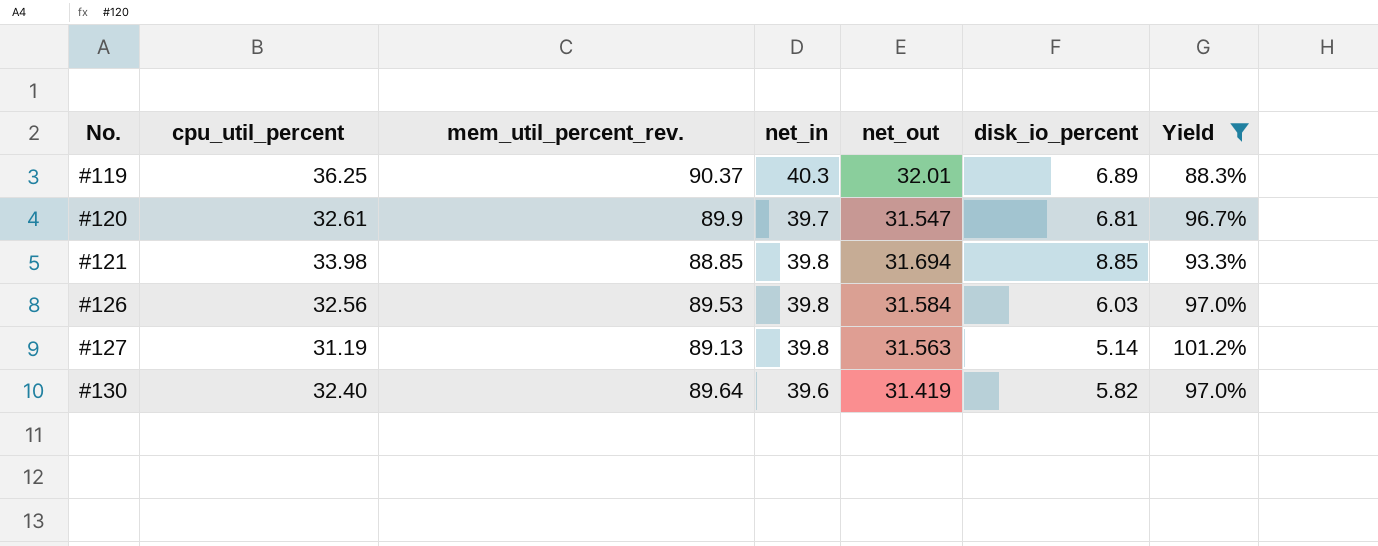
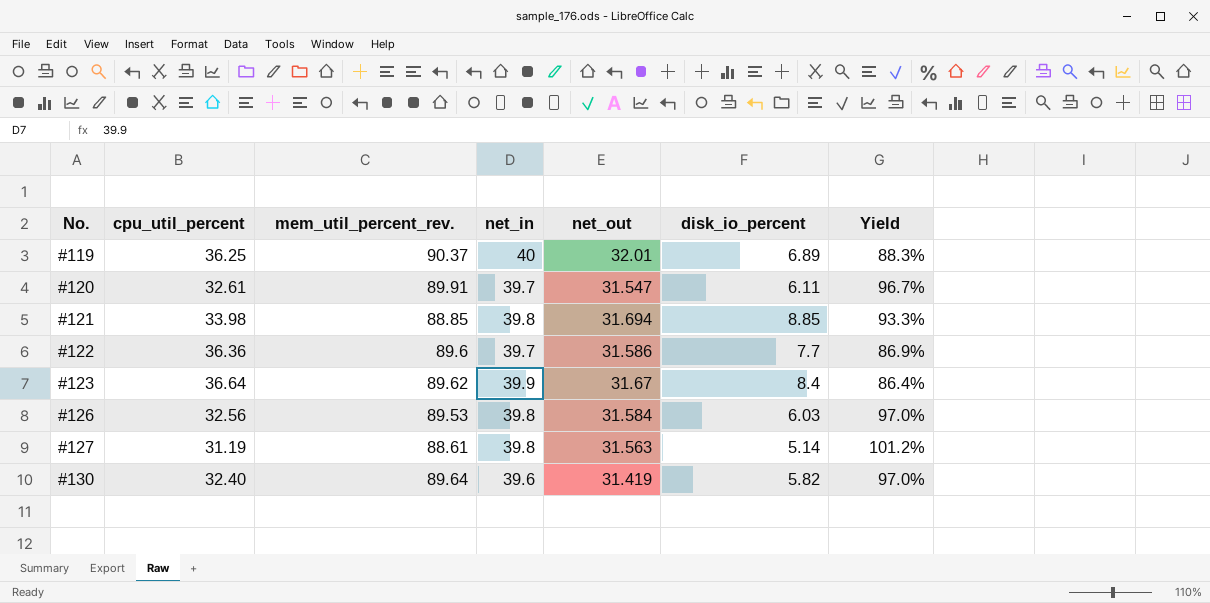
filter: Yield >= 88.3% -> none
#119 | net_in: 40.3 -> 40
#120 | mem_util_percent_rev.: 89.9 -> 89.91
#120 | disk_io_percent: 6.81 -> 6.11
#127 | mem_util_percent_rev.: 89.13 -> 88.61

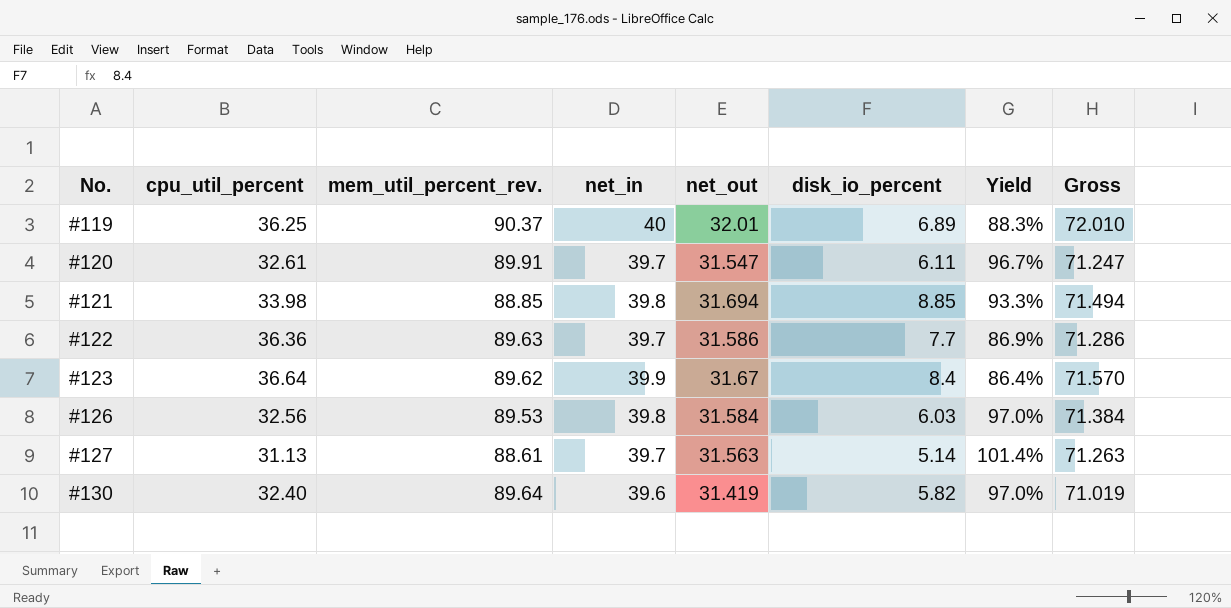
column Gross | formula: none -> [net_in] + [net_out]
#122 | mem_util_percent_rev.: 89.6 -> 89.63
#127 | cpu_util_percent: 31.19 -> 31.13
#127 | net_in: 39.8 -> 39.7
#127 | Yield: 101.2% -> 101.4%

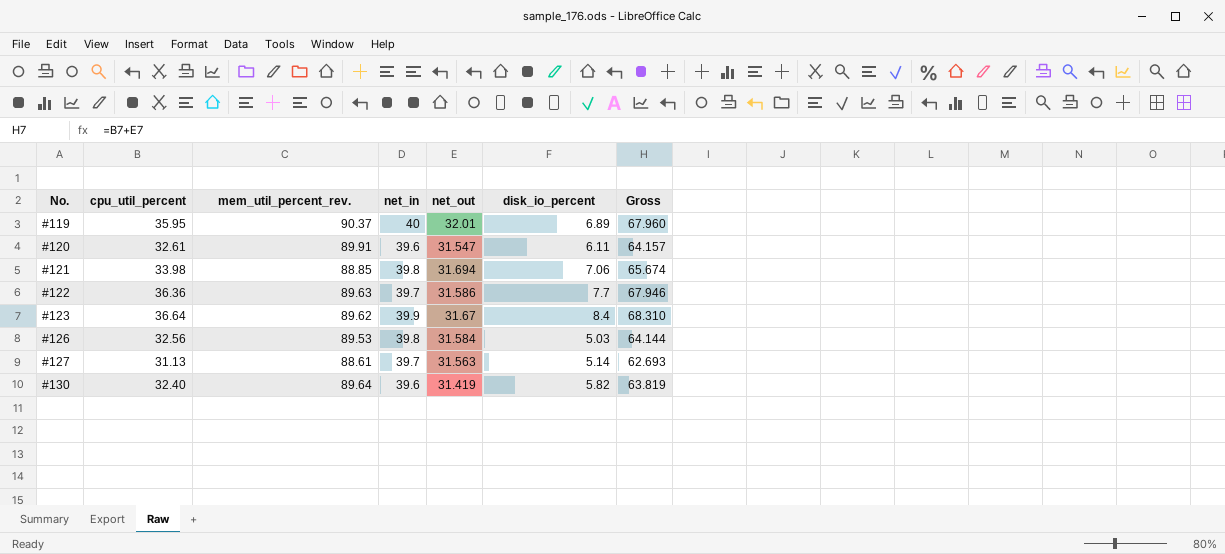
column Yield | formula: [net_out] / [cpu_util_percent] -> none
column Gross | formula: [net_in] + [net_out] -> [cpu_util_percent] + [net_out]
#119 | cpu_util_percent: 36.25 -> 35.95
#120 | net_in: 39.7 -> 39.6
#121 | disk_io_percent: 8.85 -> 7.06
#126 | disk_io_percent: 6.03 -> 5.03

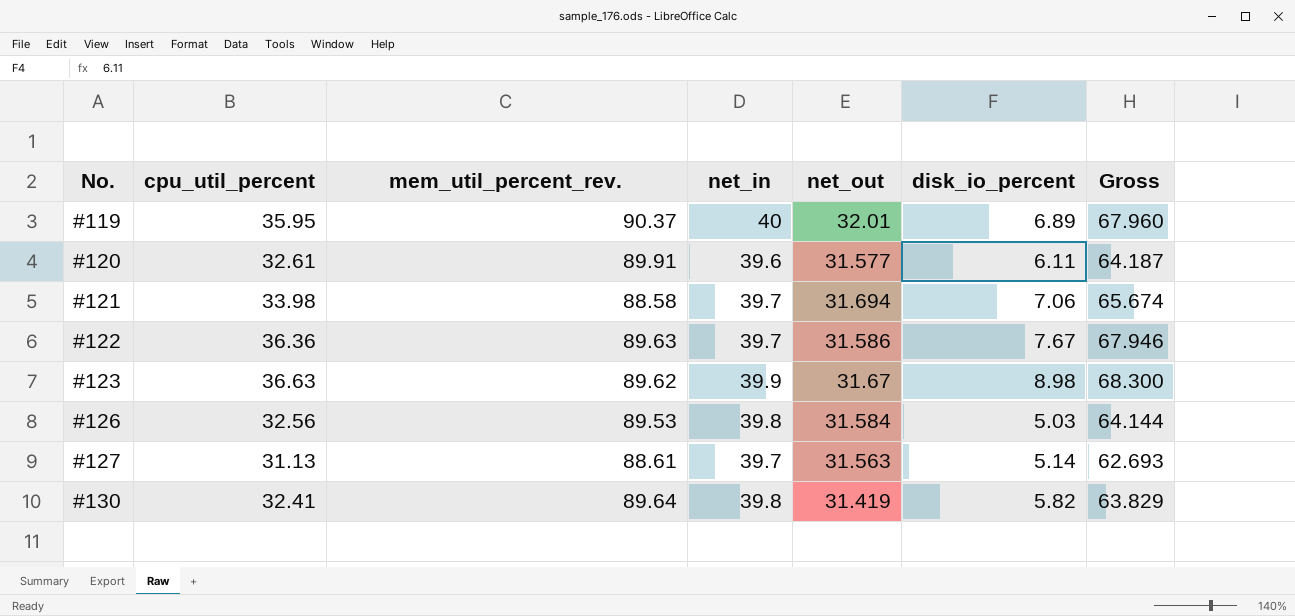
#120 | net_out: 31.547 -> 31.577
#120 | Gross: 64.157 -> 64.187
#121 | mem_util_percent_rev.: 88.85 -> 88.58
#121 | net_in: 39.8 -> 39.7
#122 | disk_io_percent: 7.7 -> 7.67
#123 | cpu_util_percent: 36.64 -> 36.63
#123 | disk_io_percent: 8.4 -> 8.98
#123 | Gross: 68.310 -> 68.300
#130 | cpu_util_percent: 32.40 -> 32.41
#130 | net_in: 39.6 -> 39.8
#130 | Gross: 63.819 -> 63.829

